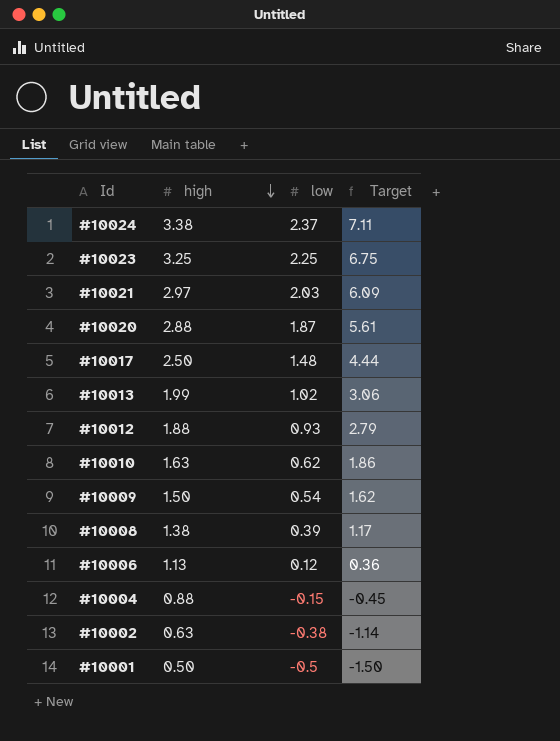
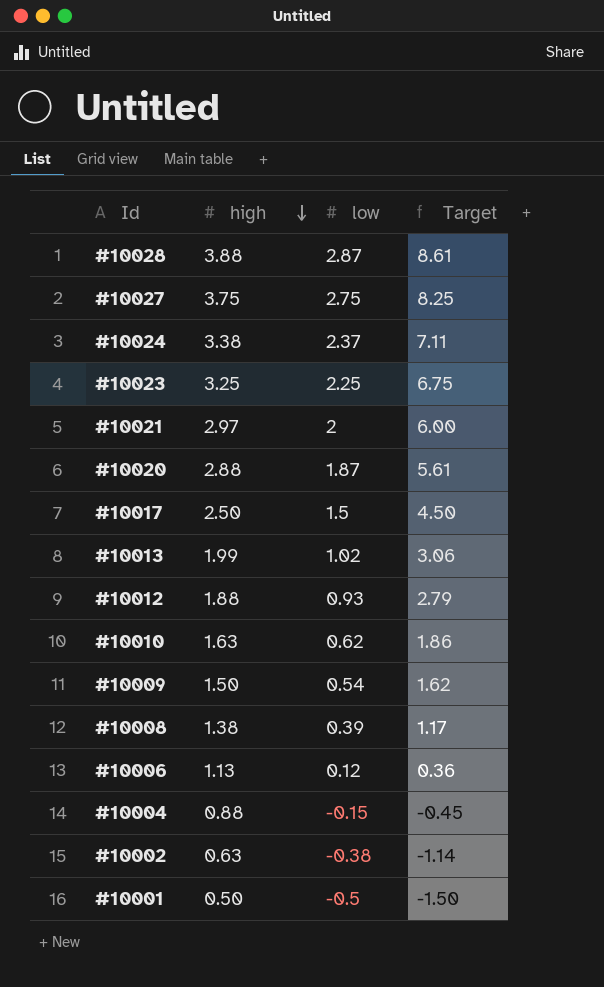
row #10028: none -> 3.88 | 2.87 | 8.61
row #10027: none -> 3.75 | 2.75 | 8.25
#10021 | low: 2.03 -> 2
#10021 | Target: 6.09 -> 6.00
#10017 | low: 1.48 -> 1.5
#10017 | Target: 4.44 -> 4.50

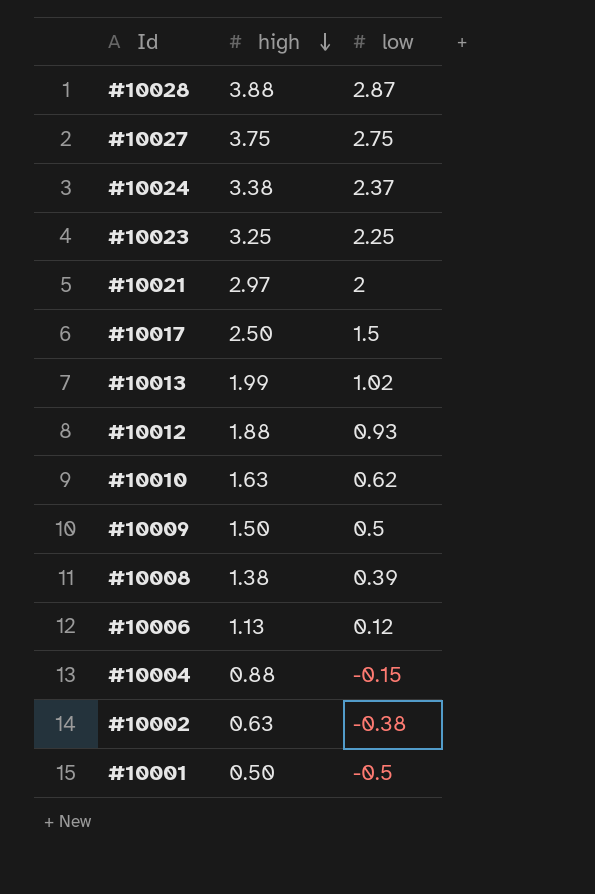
column Target | formula: [low] * 3 -> none
row #10020: 2.88 | 1.87 | 5.61 -> none
#10009 | low: 0.54 -> 0.5

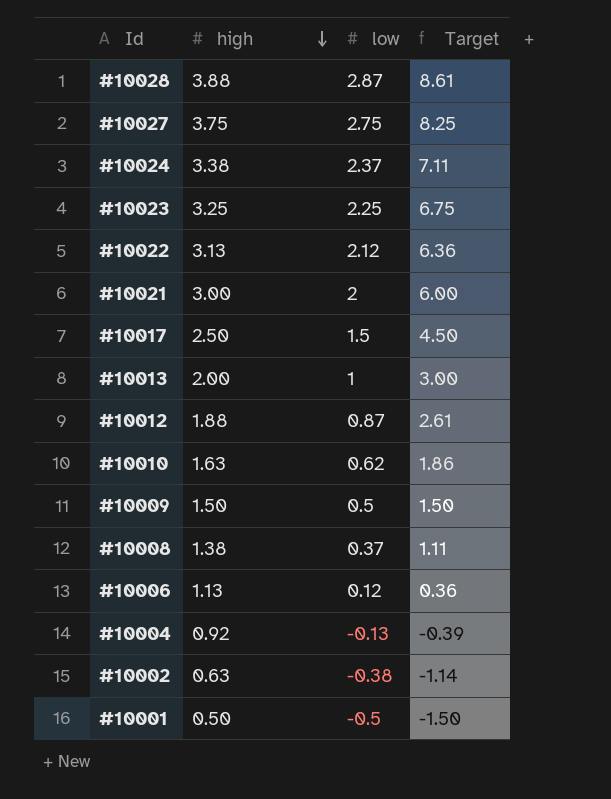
column Target | formula: none -> [low] * 3
row #10022: none -> 3.13 | 2.12 | 6.36
#10021 | high: 2.97 -> 3.00
#10013 | high: 1.99 -> 2.00
#10013 | low: 1.02 -> 1
#10012 | low: 0.93 -> 0.87
#10008 | low: 0.39 -> 0.37
#10004 | high: 0.88 -> 0.92
#10004 | low: -0.15 -> -0.13

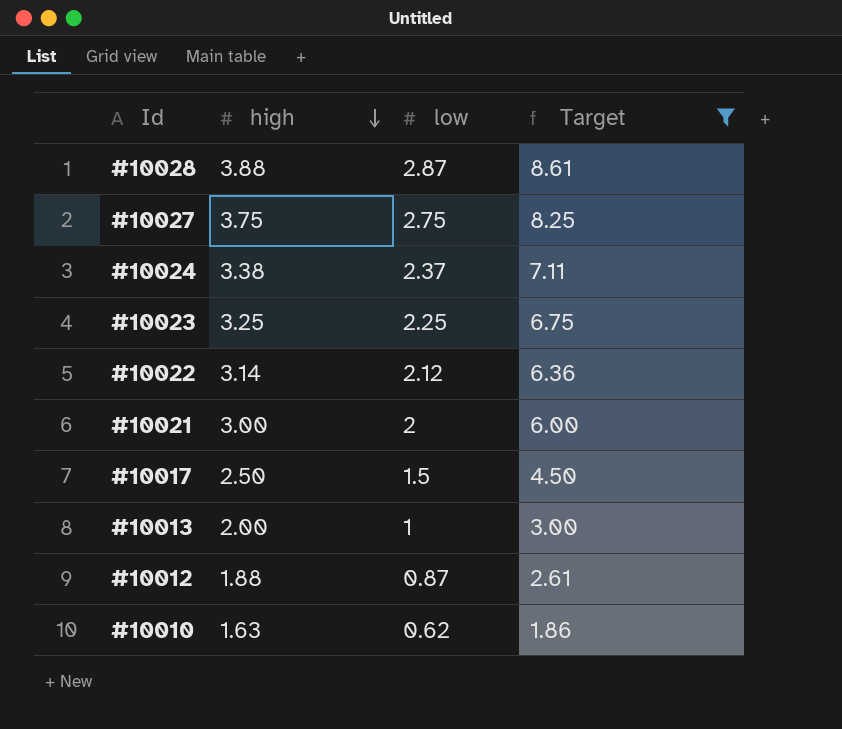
filter: none -> Target >= 1.86
#10022 | high: 3.13 -> 3.14

